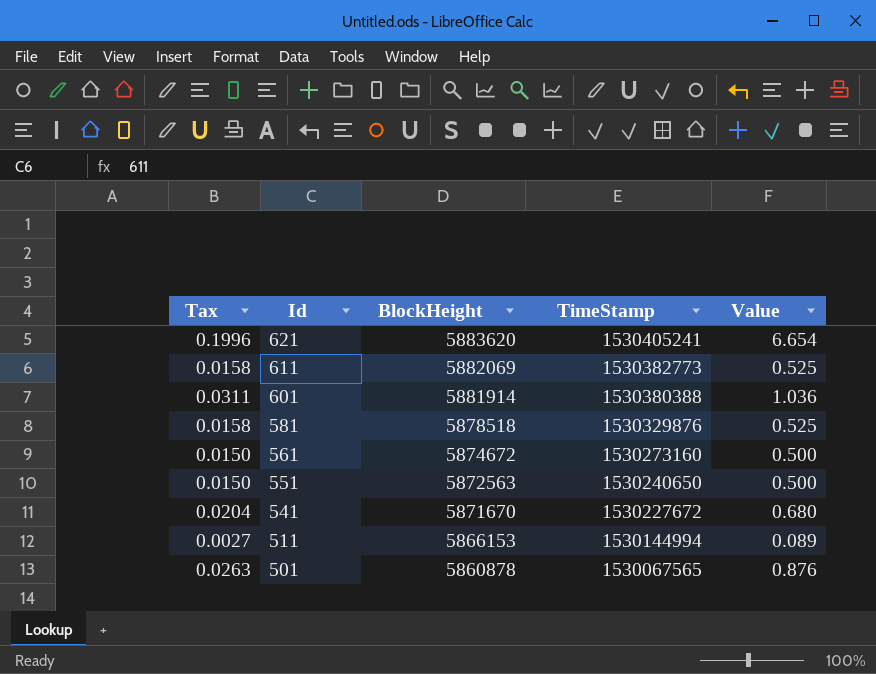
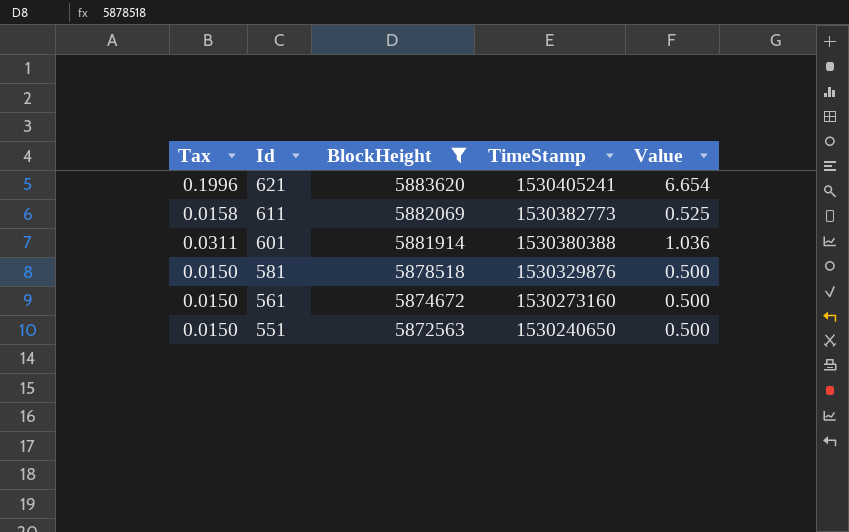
filter: none -> BlockHeight >= 5872563
581 | Tax: 0.0158 -> 0.0150
581 | Value: 0.525 -> 0.500

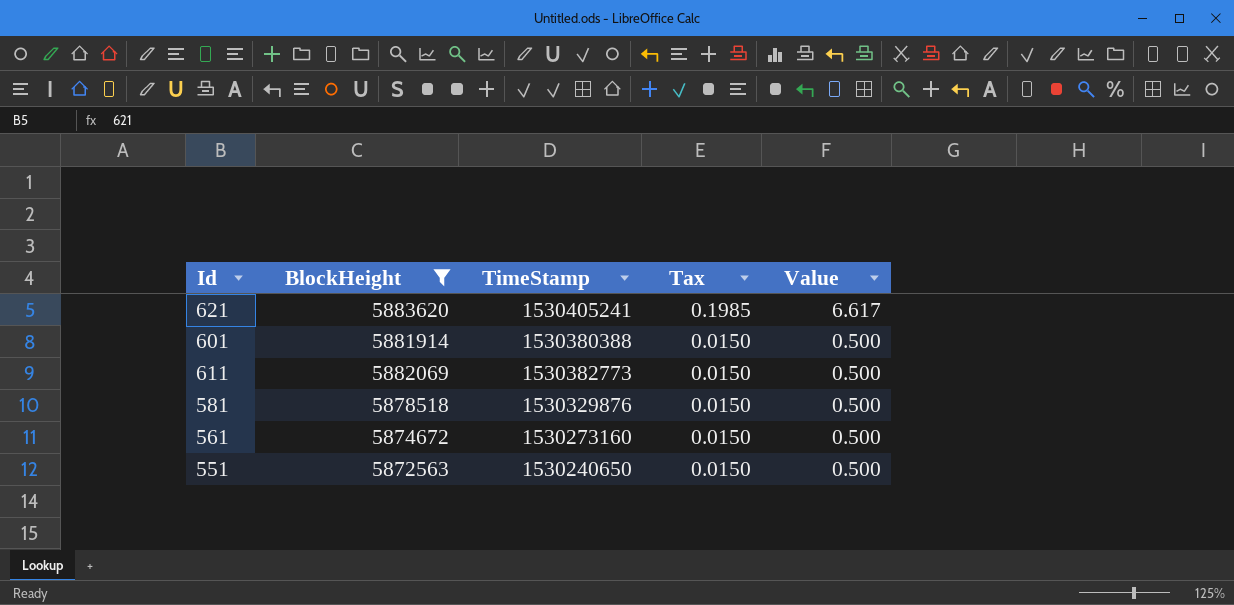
row order: Id descending -> Tax descending
column Tax | position: 1 -> 4
621 | Tax: 0.1996 -> 0.1985
621 | Value: 6.654 -> 6.617
601 | Tax: 0.0311 -> 0.0150
601 | Value: 1.036 -> 0.500
611 | Tax: 0.0158 -> 0.0150
611 | Value: 0.525 -> 0.500

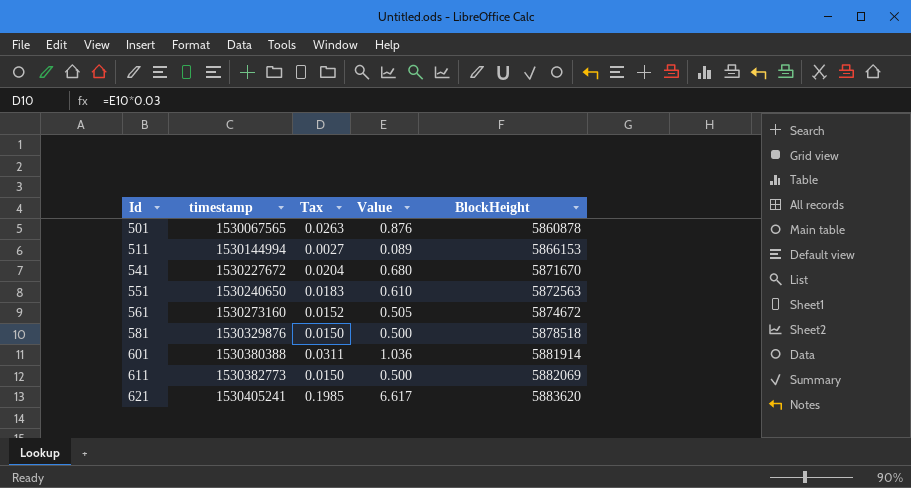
filter: BlockHeight >= 5872563 -> none
row order: Tax descending -> Id ascending
column name: TimeStamp -> timestamp
column BlockHeight | position: 2 -> 5
551 | Tax: 0.0150 -> 0.0183
551 | Value: 0.500 -> 0.610
561 | Tax: 0.0150 -> 0.0152
561 | Value: 0.500 -> 0.505
601 | Tax: 0.0150 -> 0.0311
601 | Value: 0.500 -> 1.036

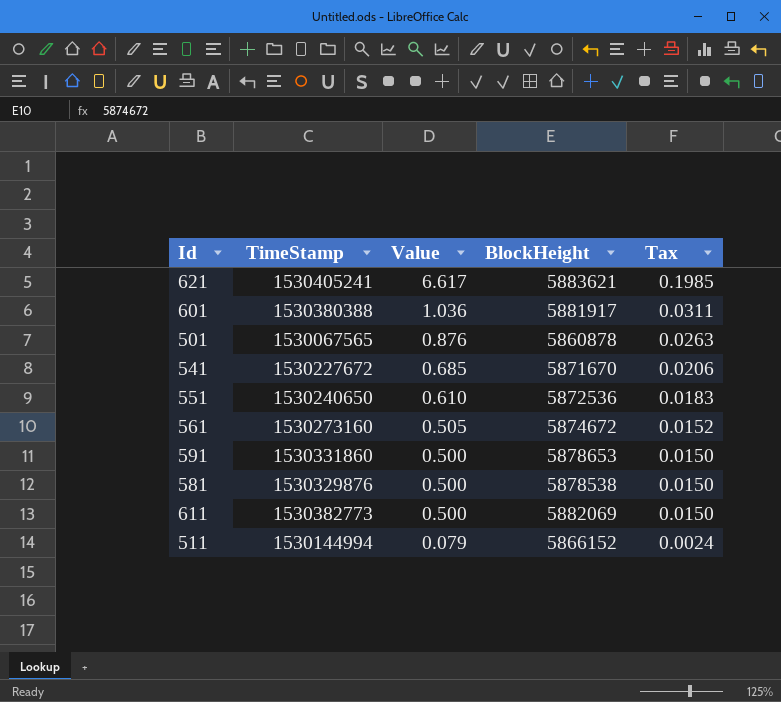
row order: Id ascending -> Value descending
column name: timestamp -> TimeStamp
column Tax | position: 3 -> 5
621 | BlockHeight: 5883620 -> 5883621
601 | BlockHeight: 5881914 -> 5881917
541 | Value: 0.680 -> 0.685
541 | Tax: 0.0204 -> 0.0206
551 | BlockHeight: 5872563 -> 5872536
row 591: none -> 1530331860 | 0.500 | 5878653 | 0.0150
581 | BlockHeight: 5878518 -> 5878538
511 | Value: 0.089 -> 0.079
511 | BlockHeight: 5866153 -> 5866152
511 | Tax: 0.0027 -> 0.0024

